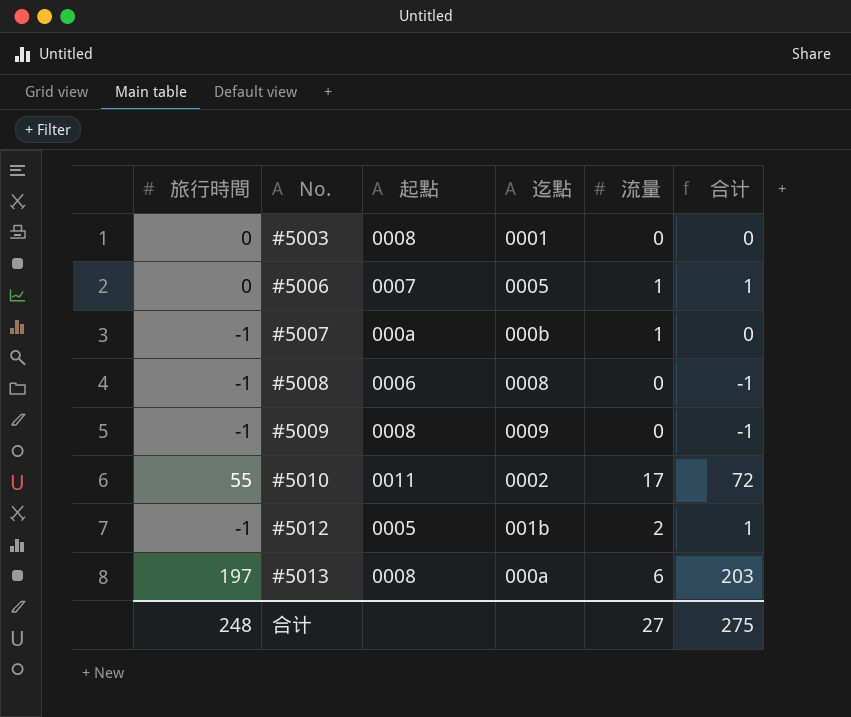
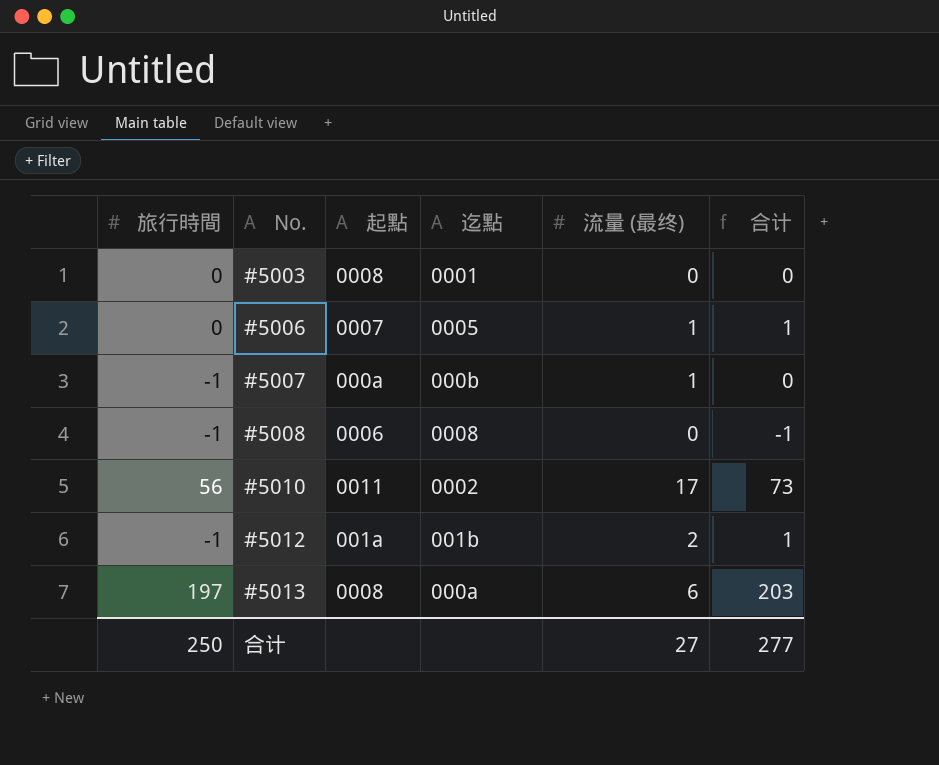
column name: 流量 -> 流量 (最终)
row #5009: -1 | 0008 | 0009 | 0 | -1 -> none
#5010 | 旅行時間: 55 -> 56
#5010 | 合计: 72 -> 73
#5012 | 起點: 0005 -> 001a
合计 | 旅行時間: 248 -> 250
合计 | 合计: 275 -> 277

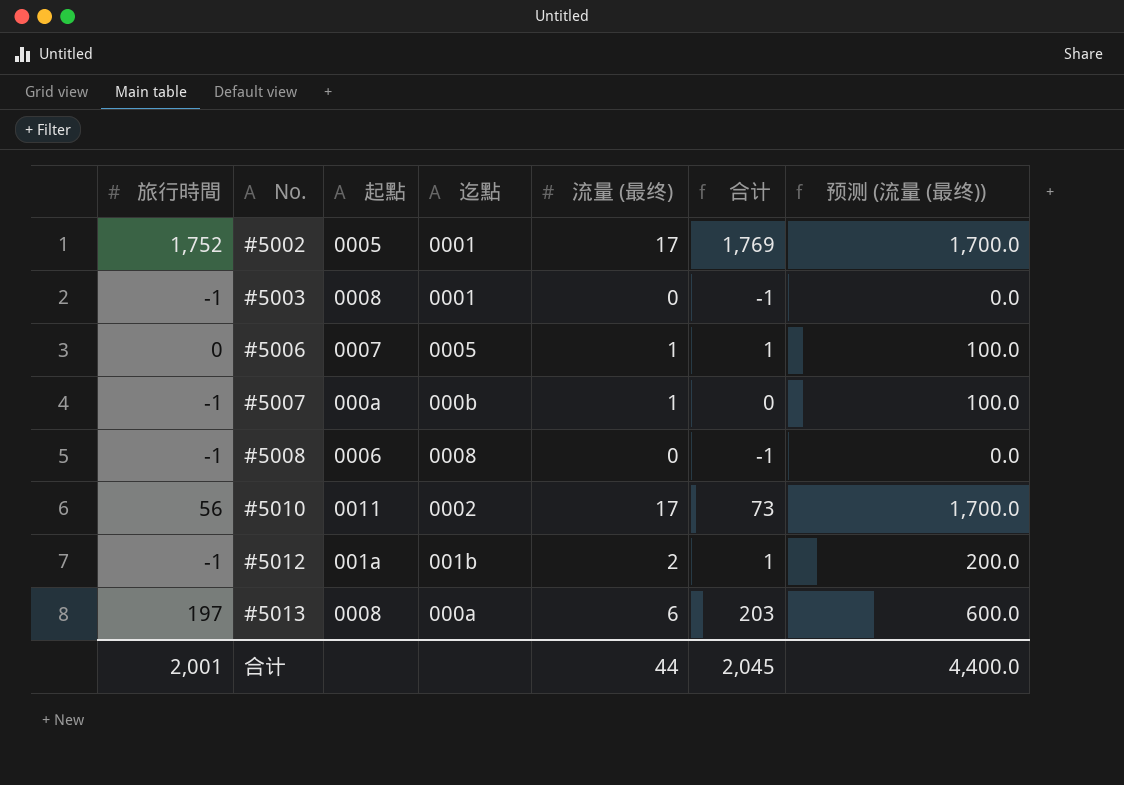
column 预测 (流量 (最终)) | formula: none -> [流量 (最终)] * 100
row #5002: none -> 1,752 | 0005 | 0001 | 17 | 1,769 | 1,700.0
#5003 | 旅行時間: 0 -> -1
#5003 | 合计: 0 -> -1
合计 | 旅行時間: 250 -> 2,001
合计 | 流量 (最终): 27 -> 44
合计 | 合计: 277 -> 2,045

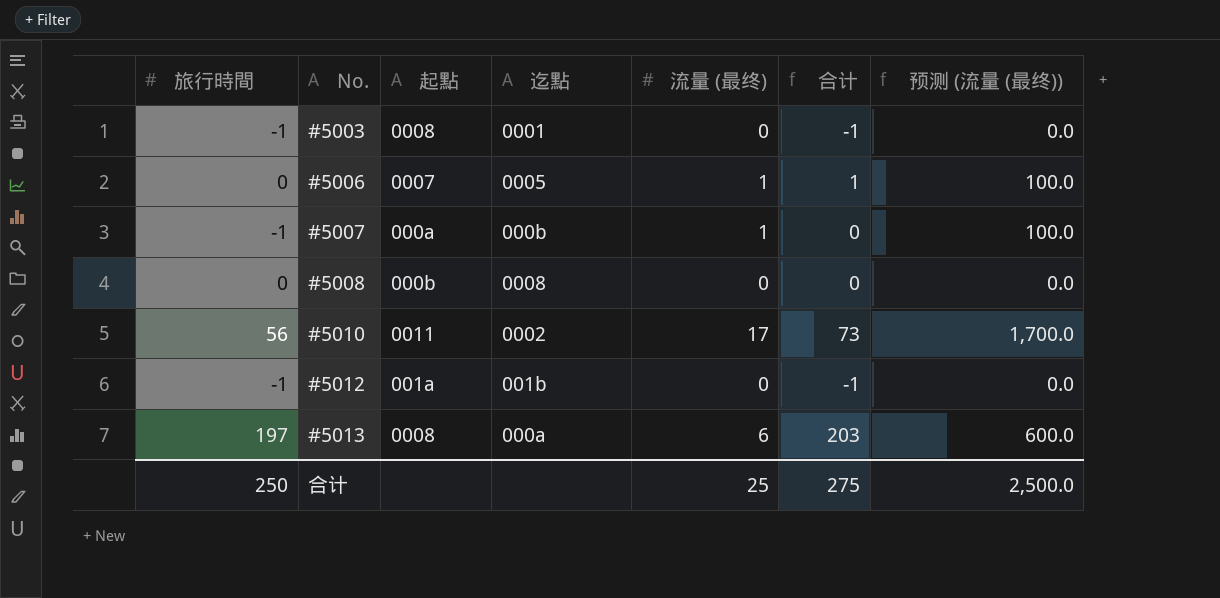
row #5002: 1,752 | 0005 | 0001 | 17 | 1,769 | 1,700.0 -> none
#5008 | 旅行時間: -1 -> 0
#5008 | 起點: 0006 -> 000b
#5008 | 合计: -1 -> 0
#5012 | 流量 (最终): 2 -> 0
#5012 | 合计: 1 -> -1
#5012 | 预测 (流量 (最终)): 200.0 -> 0.0
合计 | 旅行時間: 2,001 -> 250
合计 | 流量 (最终): 44 -> 25
合计 | 合计: 2,045 -> 275
合计 | 预测 (流量 (最终)): 4,400.0 -> 2,500.0

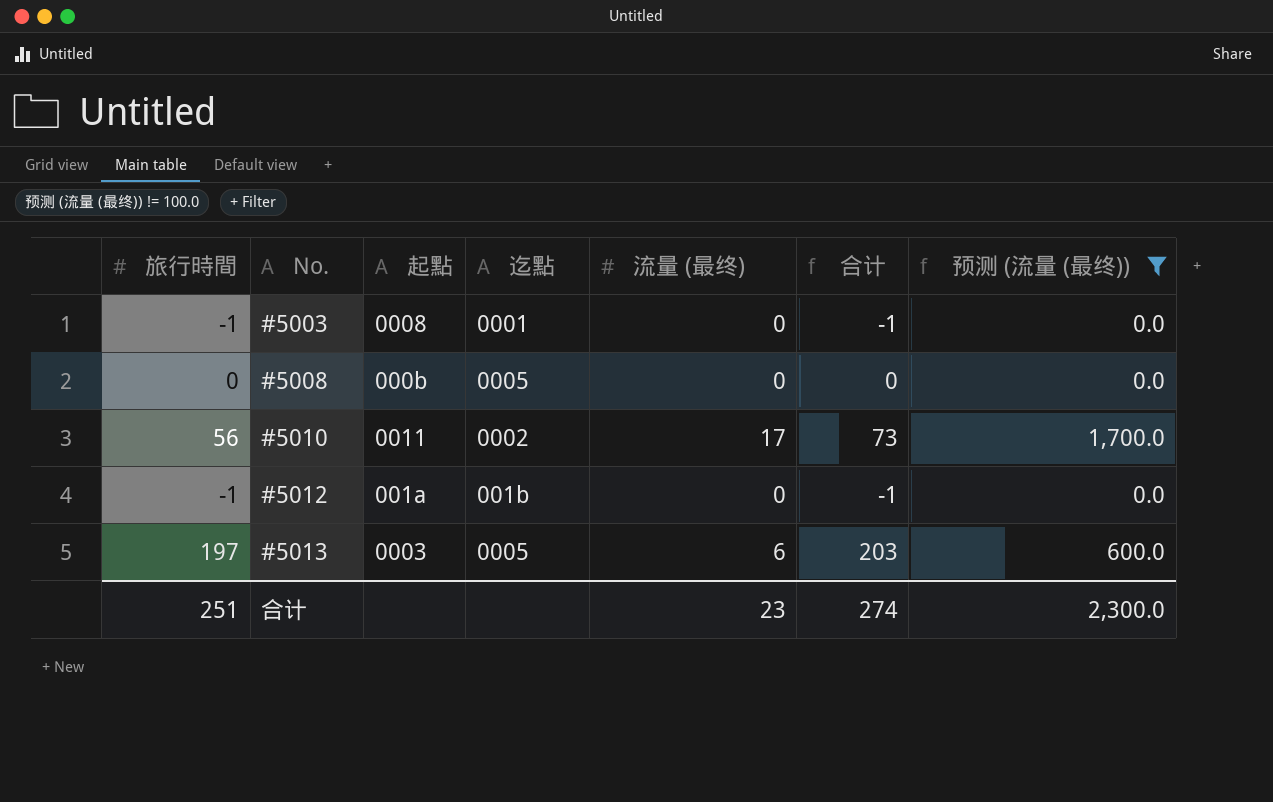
filter: none -> 预测 (流量 (最终)) != 100.0
#5008 | 迄點: 0008 -> 0005
#5013 | 起點: 0008 -> 0003
#5013 | 迄點: 000a -> 0005
合计 | 旅行時間: 250 -> 251
合计 | 流量 (最终): 25 -> 23
合计 | 合计: 275 -> 274
合计 | 预测 (流量 (最终)): 2,500.0 -> 2,300.0

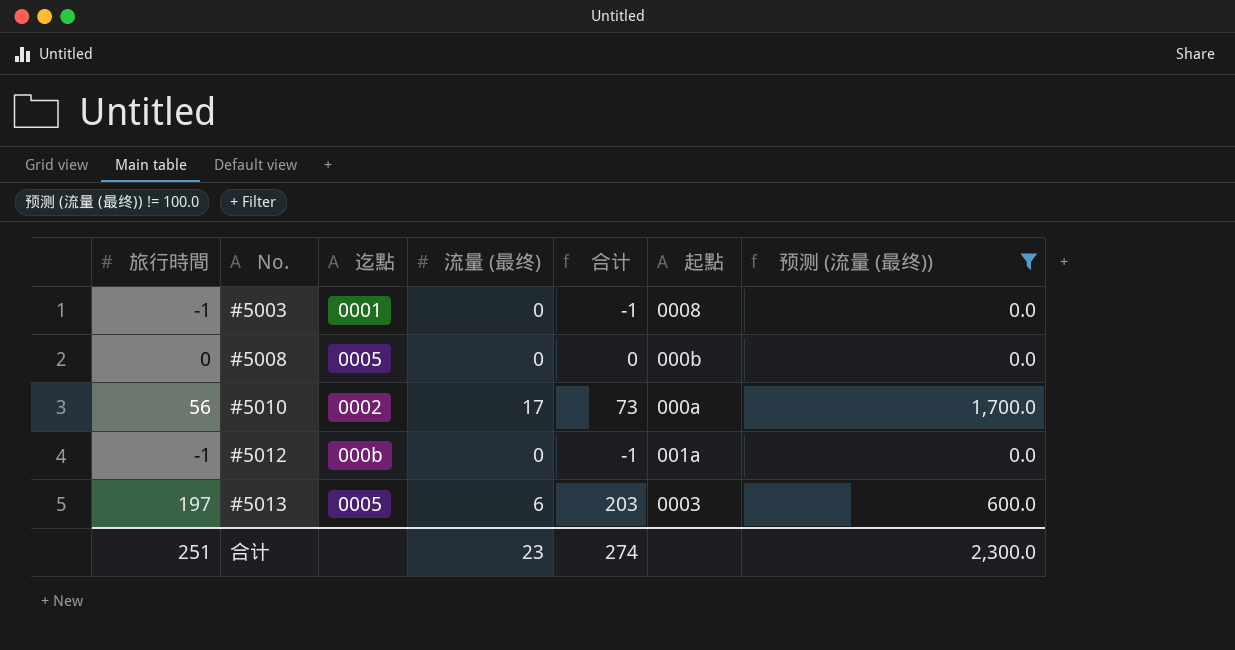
column 起點 | position: 3 -> 6
#5010 | 起點: 0011 -> 000a
#5012 | 迄點: 001b -> 000b

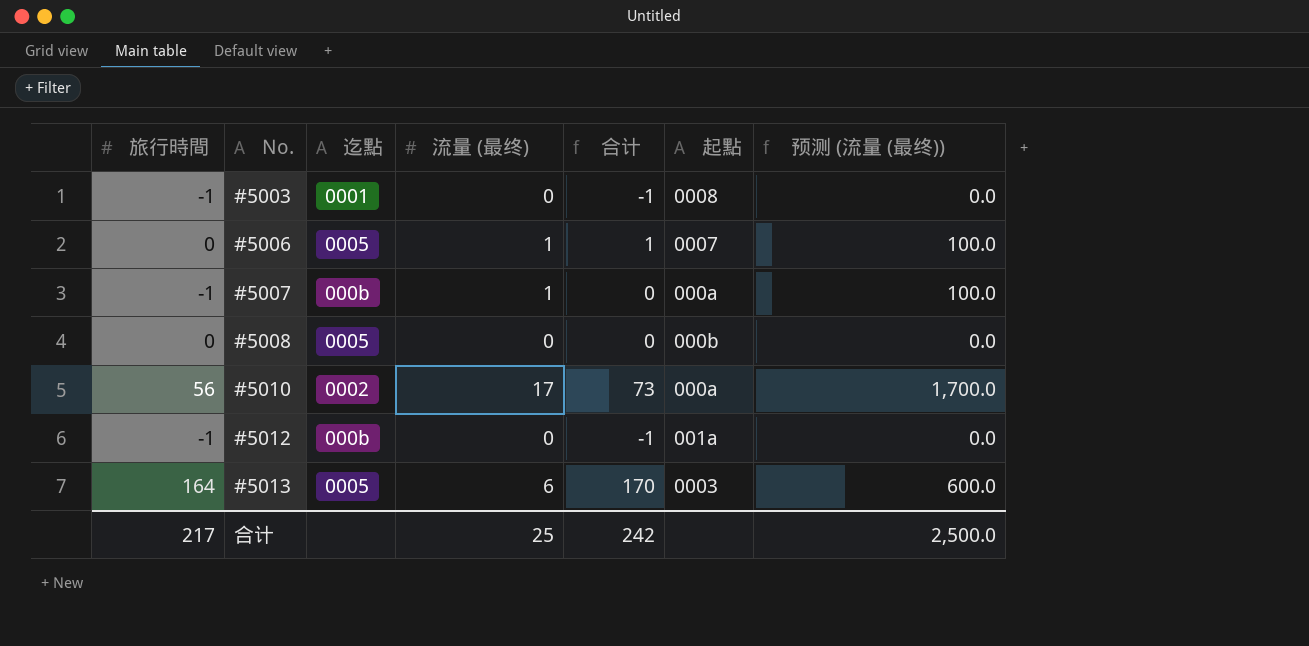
filter: 预测 (流量 (最终)) != 100.0 -> none
#5013 | 旅行時間: 197 -> 164
#5013 | 合计: 203 -> 170
合计 | 旅行時間: 251 -> 217
合计 | 流量 (最终): 23 -> 25
合计 | 合计: 274 -> 242
合计 | 预测 (流量 (最终)): 2,300.0 -> 2,500.0

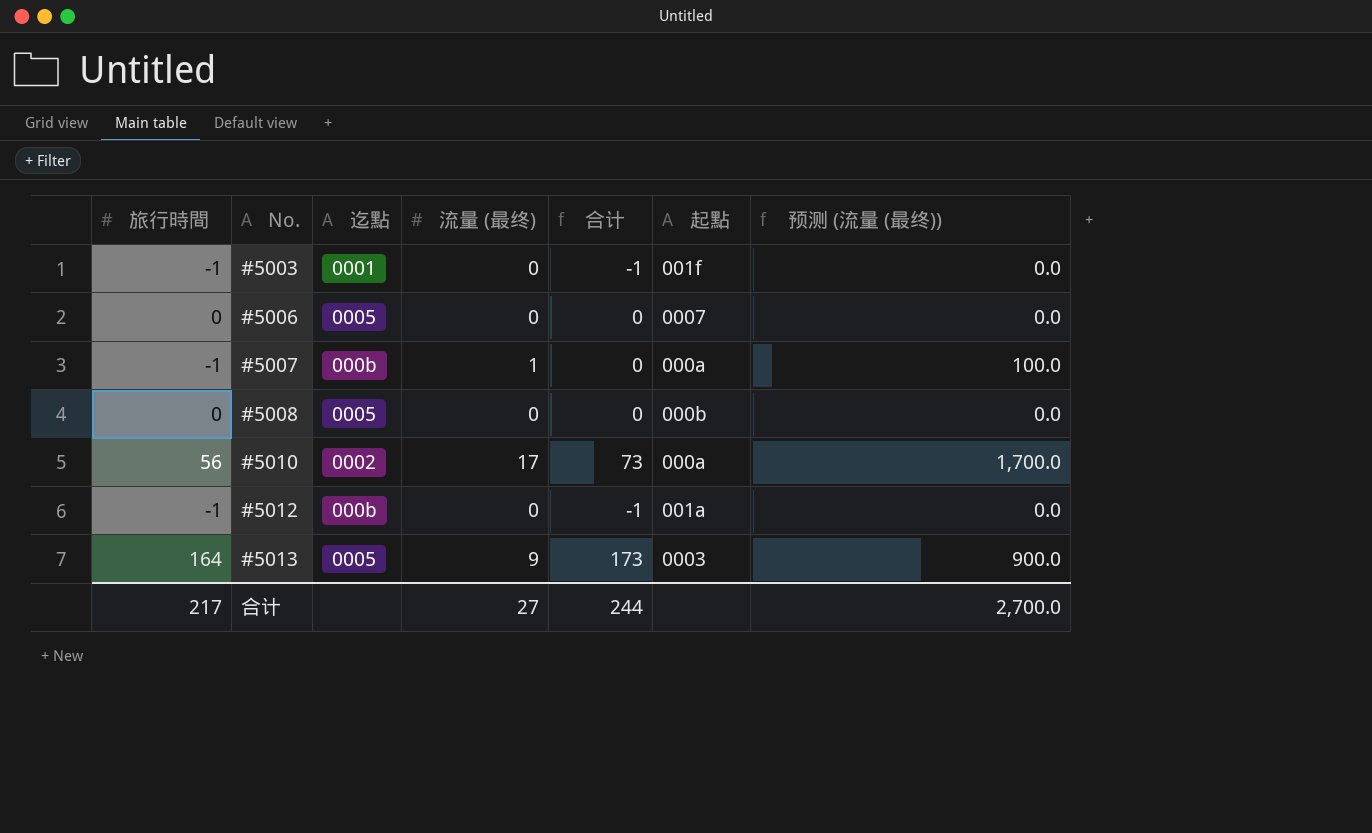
#5003 | 起點: 0008 -> 001f
#5006 | 流量 (最终): 1 -> 0
#5006 | 合计: 1 -> 0
#5006 | 预测 (流量 (最终)): 100.0 -> 0.0
#5013 | 流量 (最终): 6 -> 9
#5013 | 合计: 170 -> 173
#5013 | 预测 (流量 (最终)): 600.0 -> 900.0
合计 | 流量 (最终): 25 -> 27
合计 | 合计: 242 -> 244
合计 | 预测 (流量 (最终)): 2,500.0 -> 2,700.0

